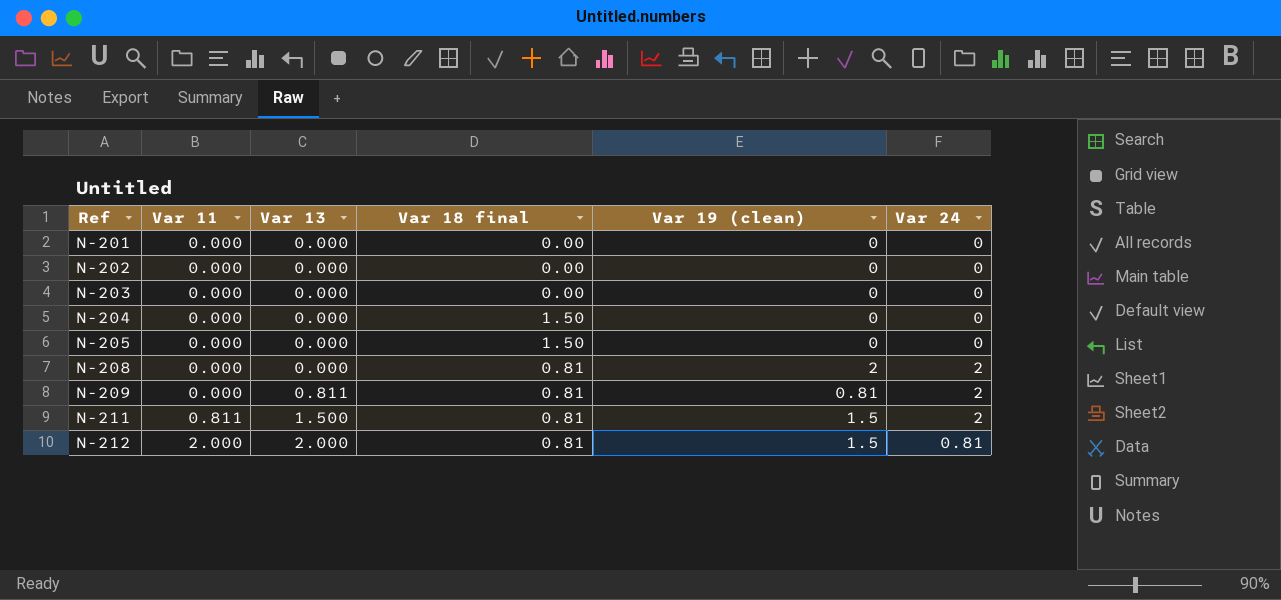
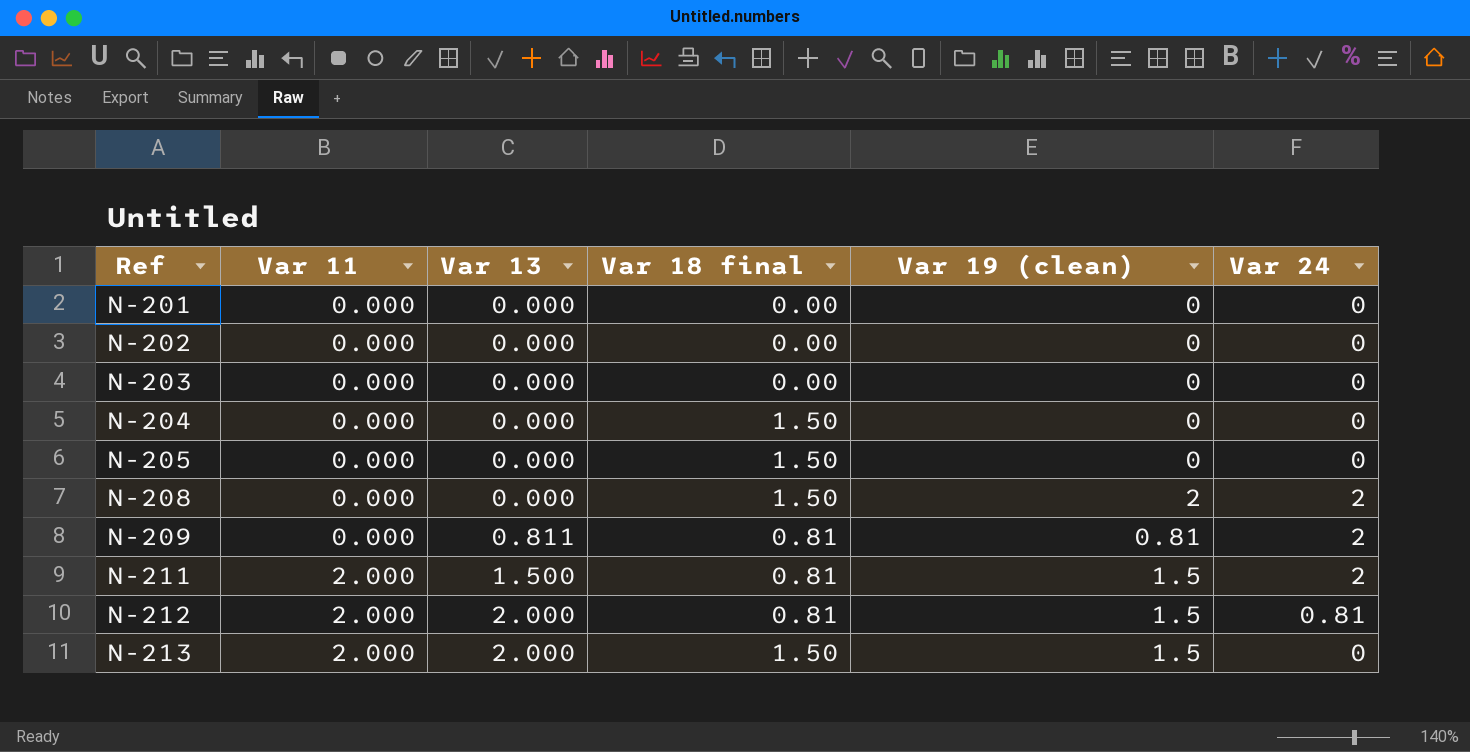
N-208 | Var 18 final: 0.81 -> 1.50
N-211 | Var 11: 0.811 -> 2.000
row N-213: none -> 2.000 | 2.000 | 1.50 | 1.5 | 0

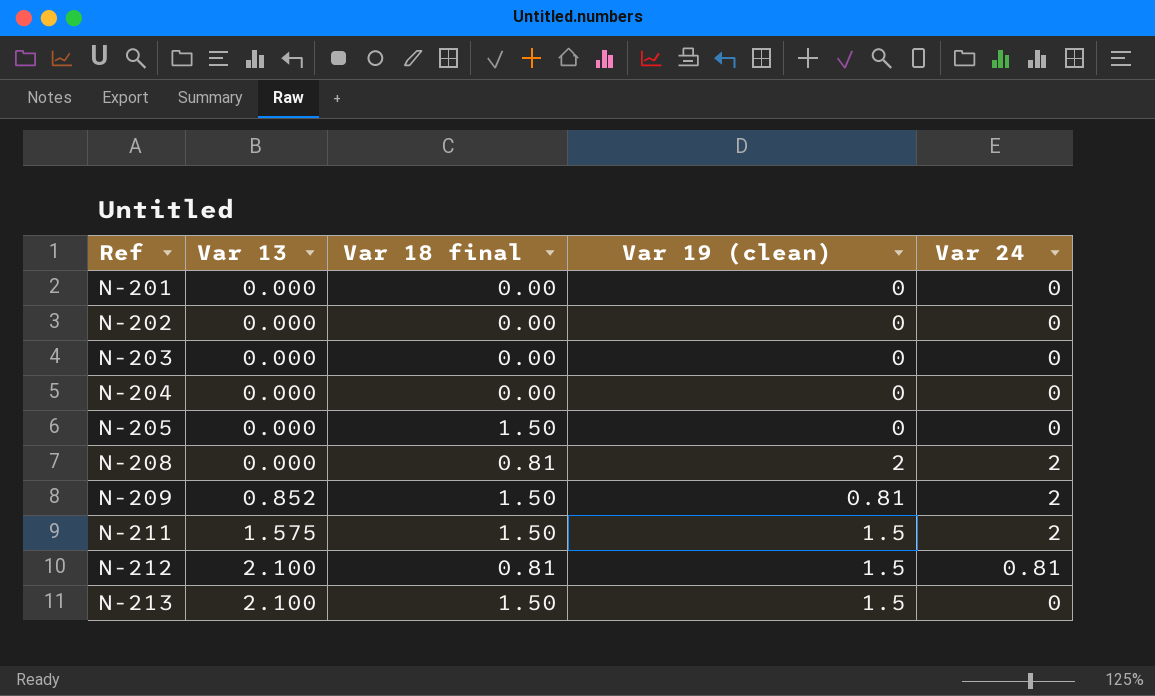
column Var 11 | position: 2 -> none
N-204 | Var 18 final: 1.50 -> 0.00
N-208 | Var 18 final: 1.50 -> 0.81
N-209 | Var 13: 0.811 -> 0.852
N-209 | Var 18 final: 0.81 -> 1.50
N-211 | Var 13: 1.500 -> 1.575
N-211 | Var 18 final: 0.81 -> 1.50
N-212 | Var 13: 2.000 -> 2.100
N-213 | Var 13: 2.000 -> 2.100

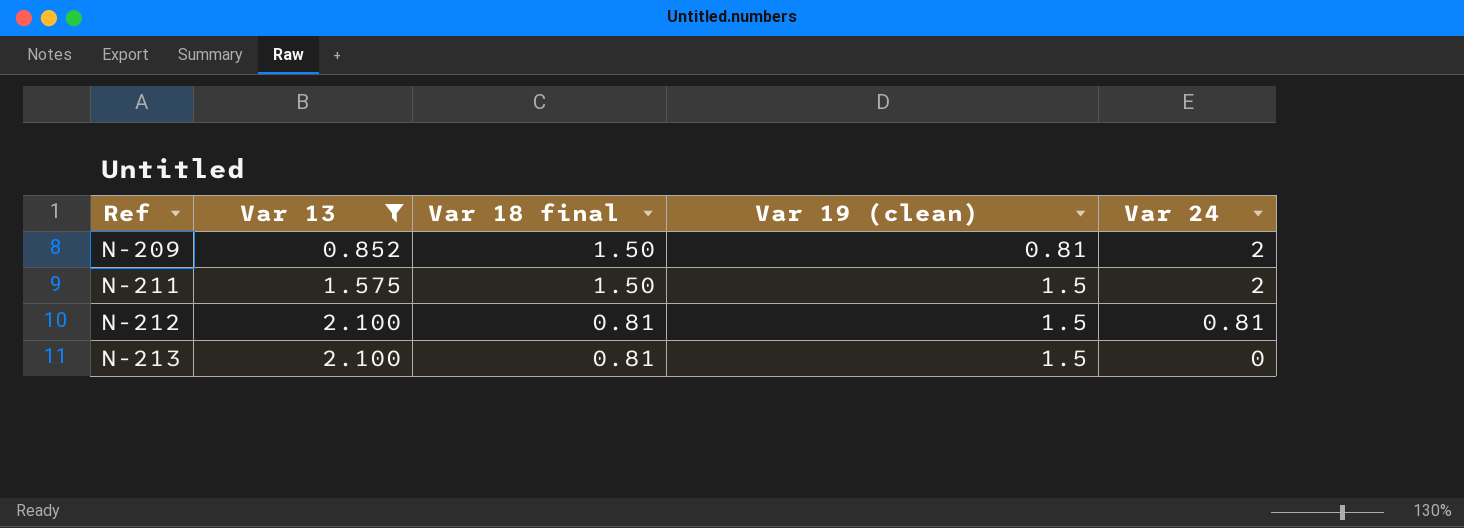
filter: none -> Var 13 != 0.000
N-213 | Var 18 final: 1.50 -> 0.81

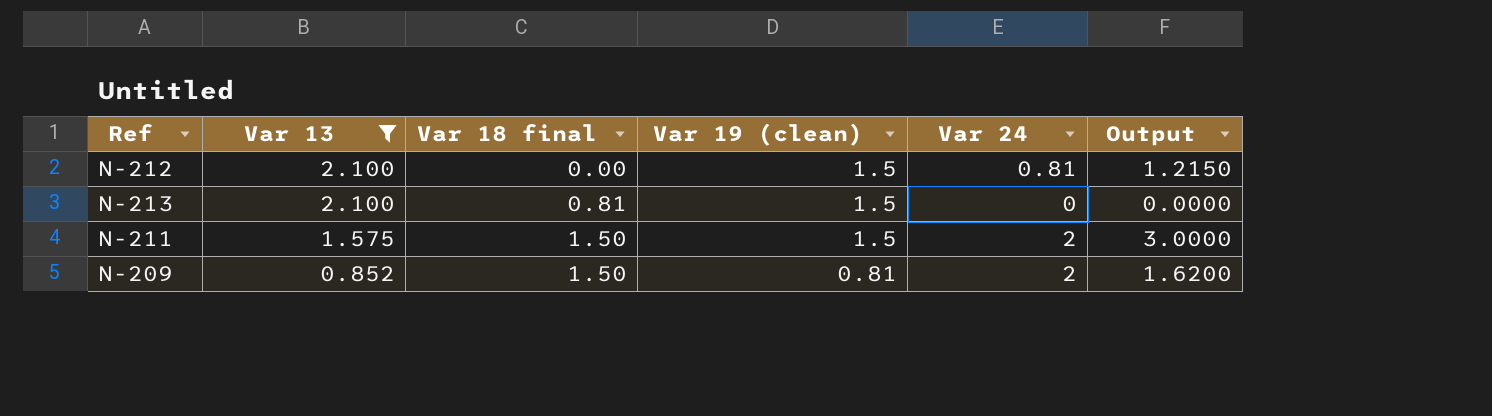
row order: Ref ascending -> Var 13 descending
column Output | formula: none -> [Var 19 (clean)] * [Var 24]
N-212 | Var 18 final: 0.81 -> 0.00

